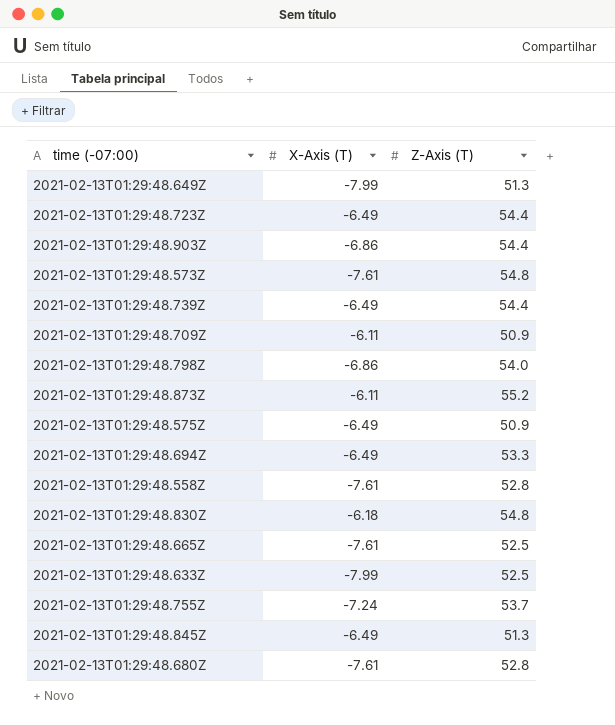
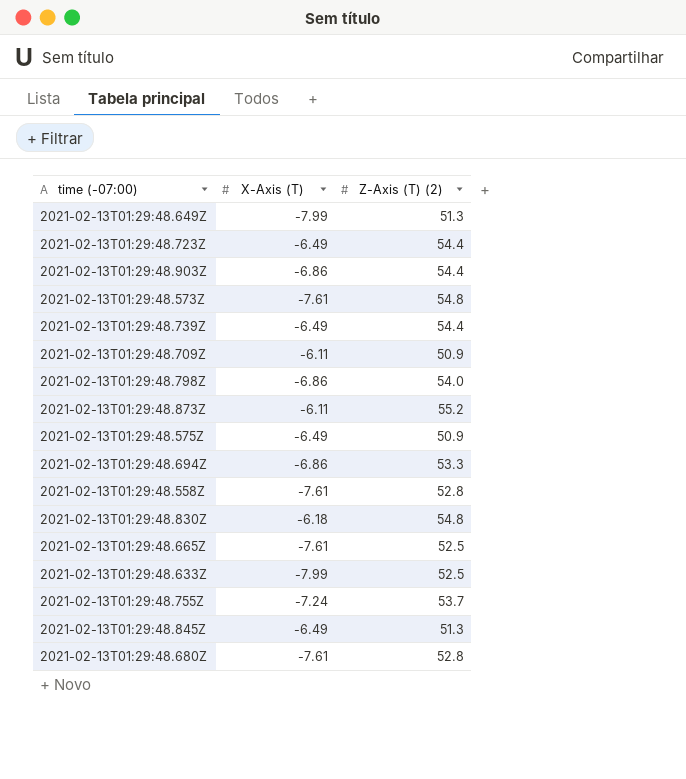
column name: Z-Axis (T) -> Z-Axis (T) (2)
2021-02-13T01:29:48.694Z | X-Axis (T): -6.49 -> -6.86

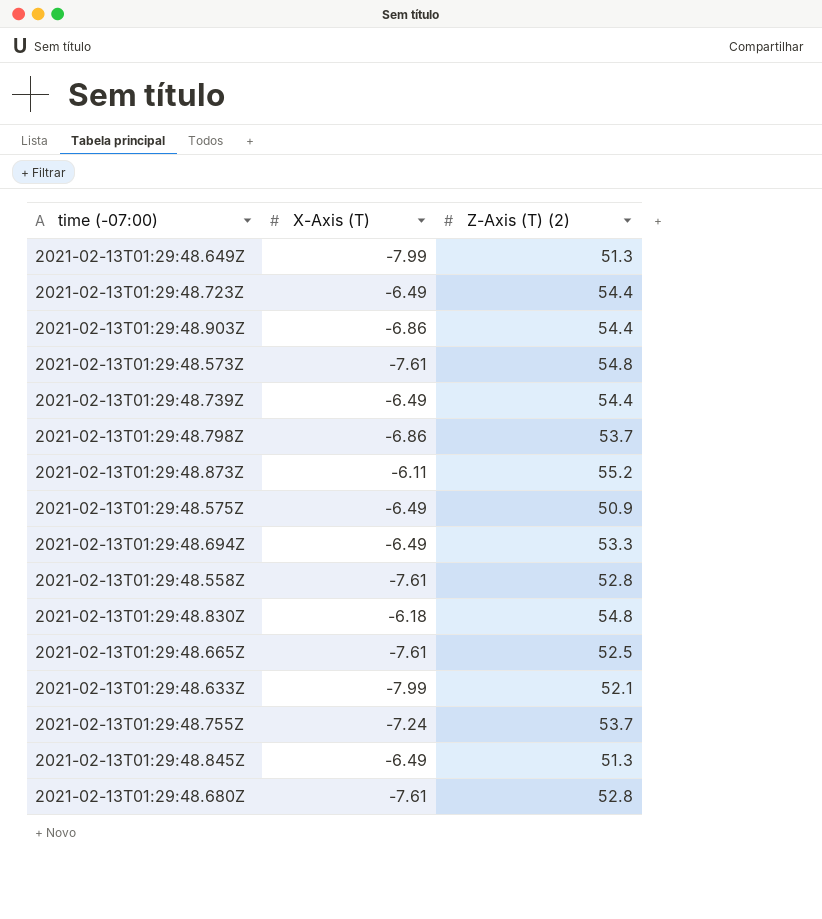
row 2021-02-13T01:29:48.709Z: -6.11 | 50.9 -> none
2021-02-13T01:29:48.798Z | Z-Axis (T) (2): 54.0 -> 53.7
2021-02-13T01:29:48.694Z | X-Axis (T): -6.86 -> -6.49
2021-02-13T01:29:48.633Z | Z-Axis (T) (2): 52.5 -> 52.1

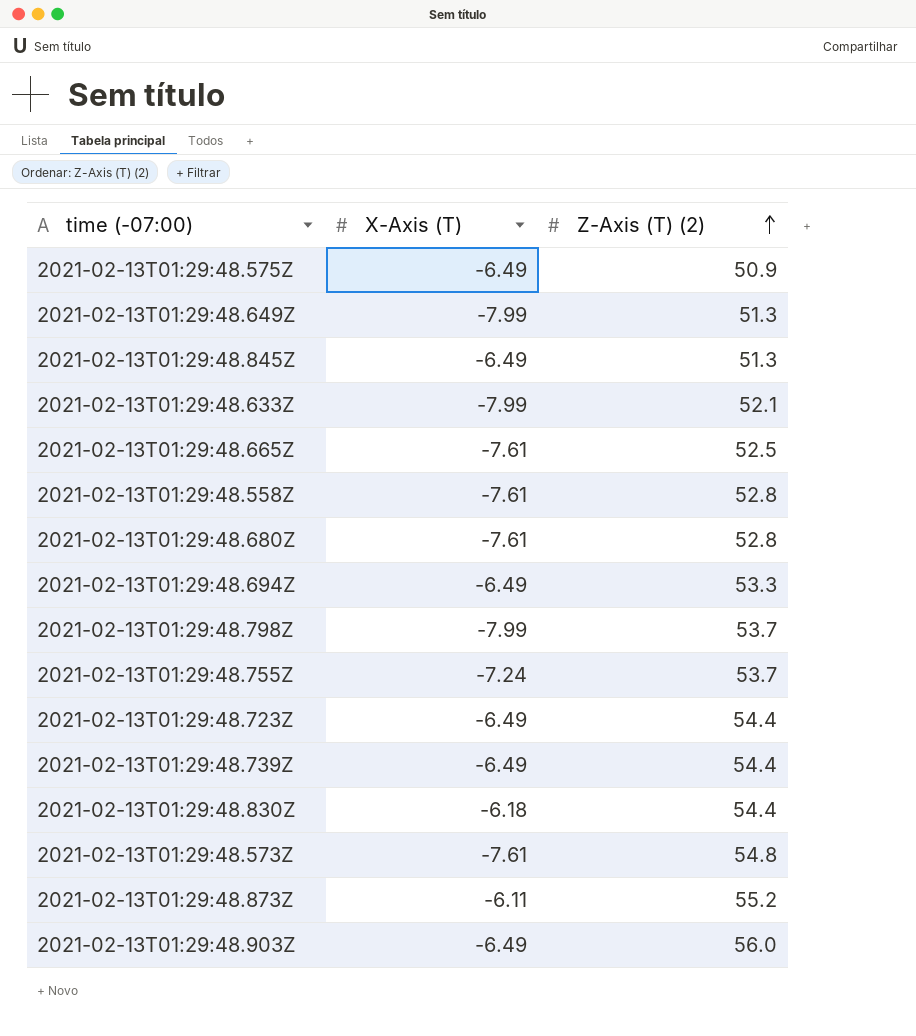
row order: none -> Z-Axis (T) (2) ascending
2021-02-13T01:29:48.798Z | X-Axis (T): -6.86 -> -7.99
2021-02-13T01:29:48.830Z | Z-Axis (T) (2): 54.8 -> 54.4
2021-02-13T01:29:48.903Z | X-Axis (T): -6.86 -> -6.49
2021-02-13T01:29:48.903Z | Z-Axis (T) (2): 54.4 -> 56.0

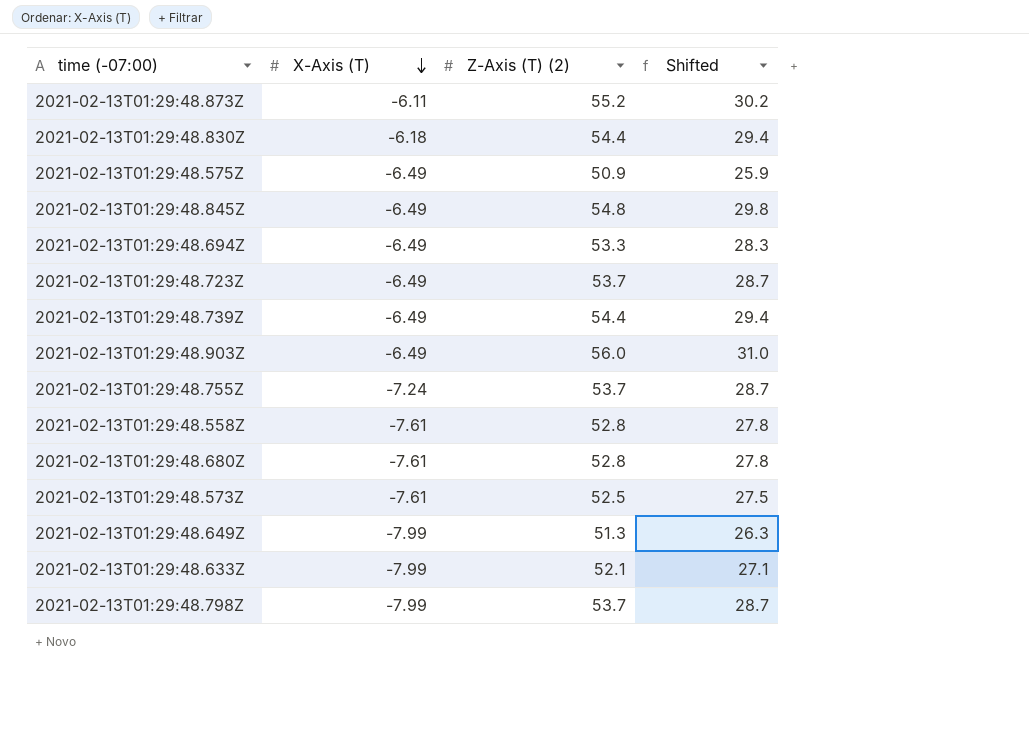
row order: Z-Axis (T) (2) ascending -> X-Axis (T) descending
column Shifted | formula: none -> [Z-Axis (T) (2)] - 25
row 2021-02-13T01:29:48.665Z: -7.61 | 52.5 -> none
2021-02-13T01:29:48.845Z | Z-Axis (T) (2): 51.3 -> 54.8
2021-02-13T01:29:48.723Z | Z-Axis (T) (2): 54.4 -> 53.7
2021-02-13T01:29:48.573Z | Z-Axis (T) (2): 54.8 -> 52.5

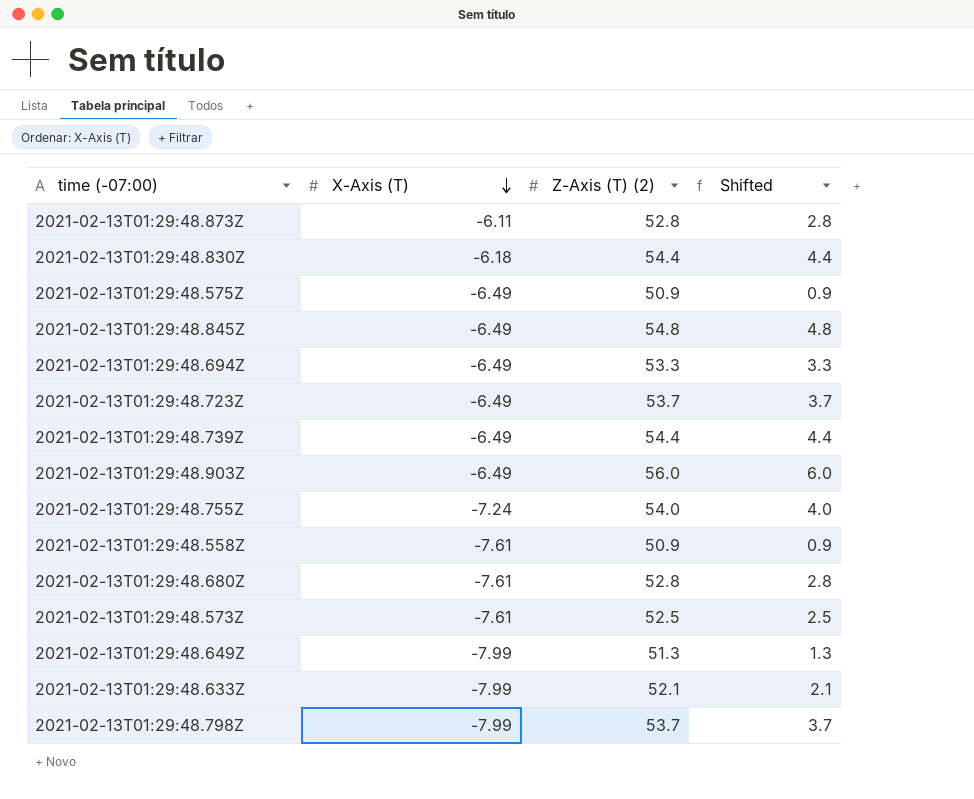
column Shifted | formula: [Z-Axis (T) (2)] - 25 -> [Z-Axis (T) (2)] - 50
2021-02-13T01:29:48.873Z | Z-Axis (T) (2): 55.2 -> 52.8
2021-02-13T01:29:48.755Z | Z-Axis (T) (2): 53.7 -> 54.0
2021-02-13T01:29:48.558Z | Z-Axis (T) (2): 52.8 -> 50.9

